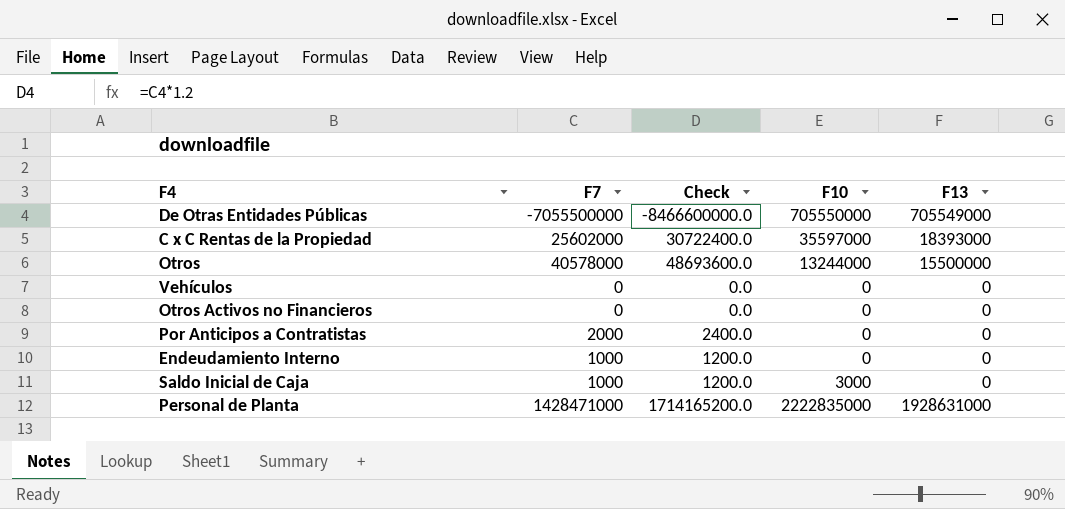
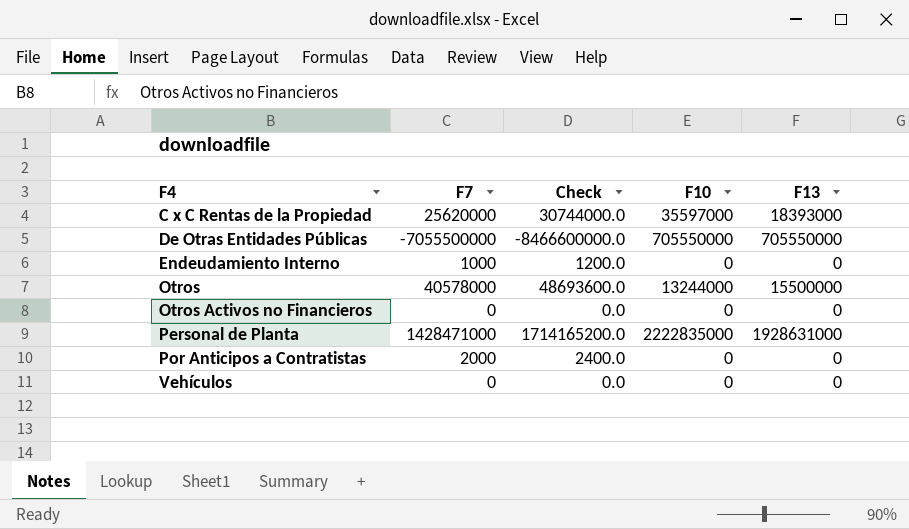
row order: none -> F4 ascending
row Saldo Inicial de Caja: 1000 | 1200.0 | 3000 | 0 -> none
C x C Rentas de la Propiedad | F7: 25602000 -> 25620000
C x C Rentas de la Propiedad | Check: 30722400.0 -> 30744000.0
De Otras Entidades Públicas | F13: 705549000 -> 705550000

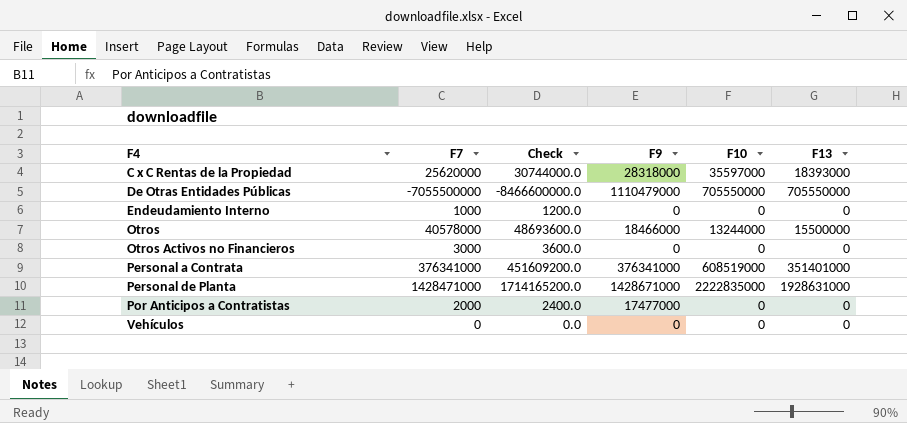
column F9 | position: none -> 4
Otros Activos no Financieros | F7: 0 -> 3000
Otros Activos no Financieros | Check: 0.0 -> 3600.0
row Personal a Contrata: none -> 376341000 | 451609200.0 | 376341000 | 608519000 | 351401000

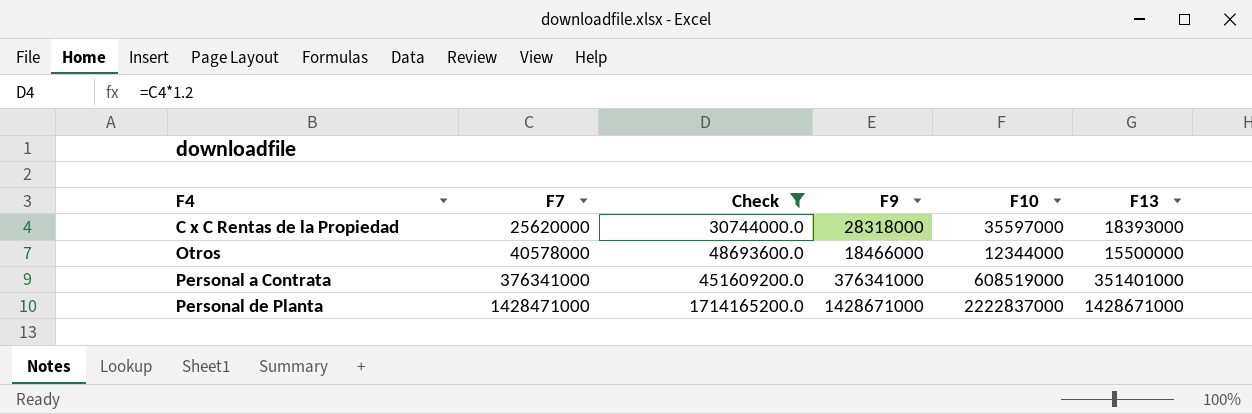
filter: none -> Check >= 30744000.0
Otros | F10: 13244000 -> 12344000
Personal de Planta | F10: 2222835000 -> 2222837000
Personal de Planta | F13: 1928631000 -> 1428671000

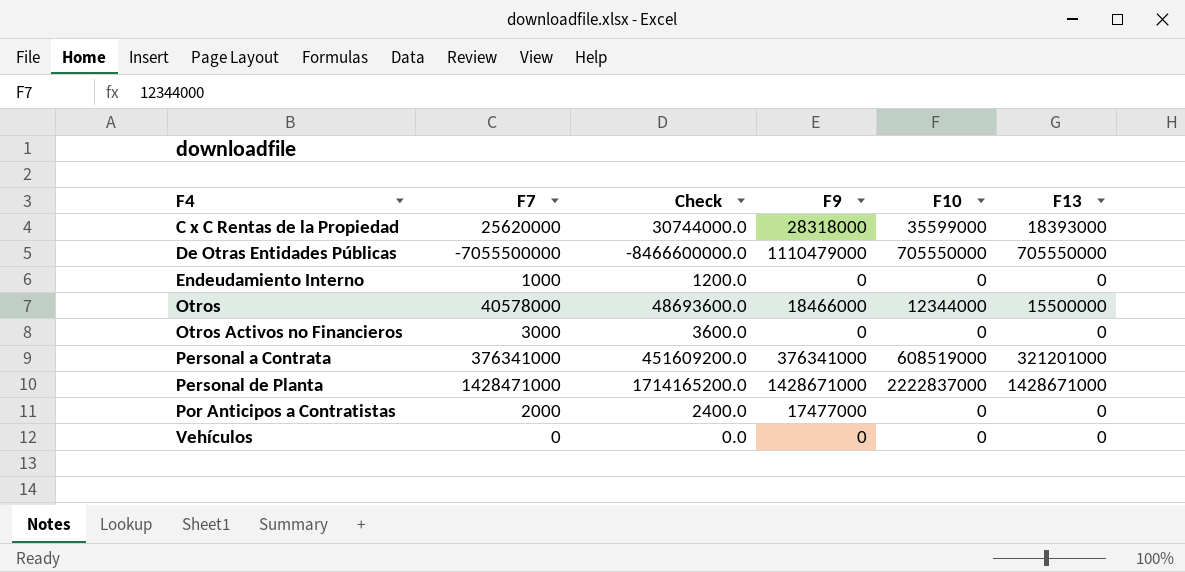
filter: Check >= 30744000.0 -> none
C x C Rentas de la Propiedad | F10: 35597000 -> 35599000
Personal a Contrata | F13: 351401000 -> 321201000

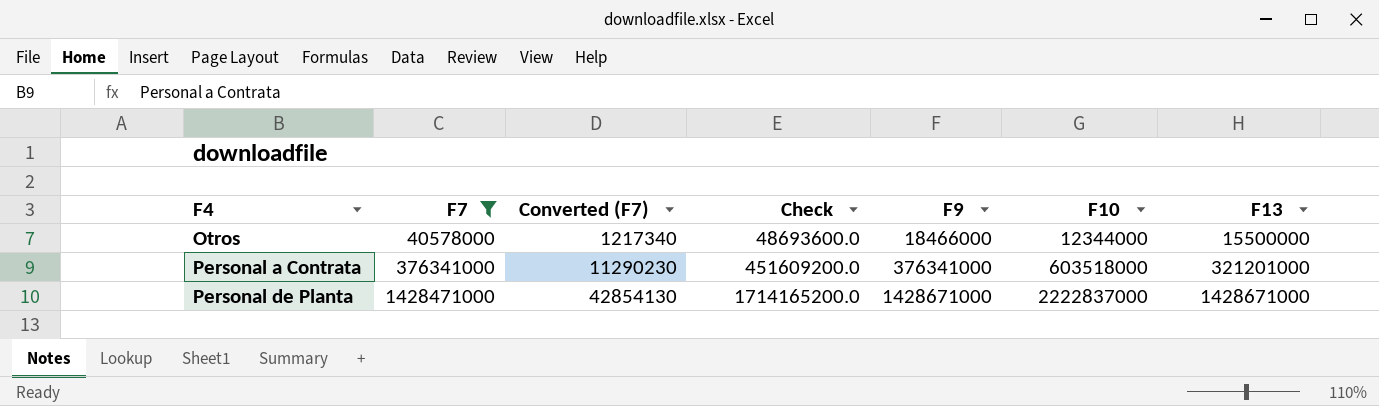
filter: none -> F7 >= 40578000
column Converted (F7) | formula: none -> [F7] * 0.03
Personal a Contrata | F10: 608519000 -> 603518000

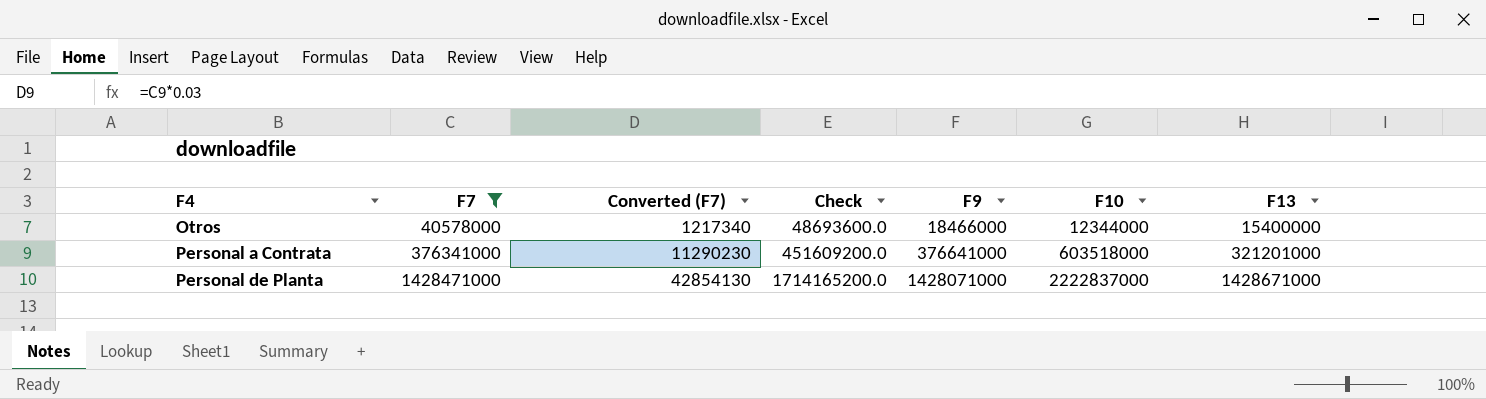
Otros | F13: 15500000 -> 15400000
Personal a Contrata | F9: 376341000 -> 376641000
Personal de Planta | F9: 1428671000 -> 1428071000

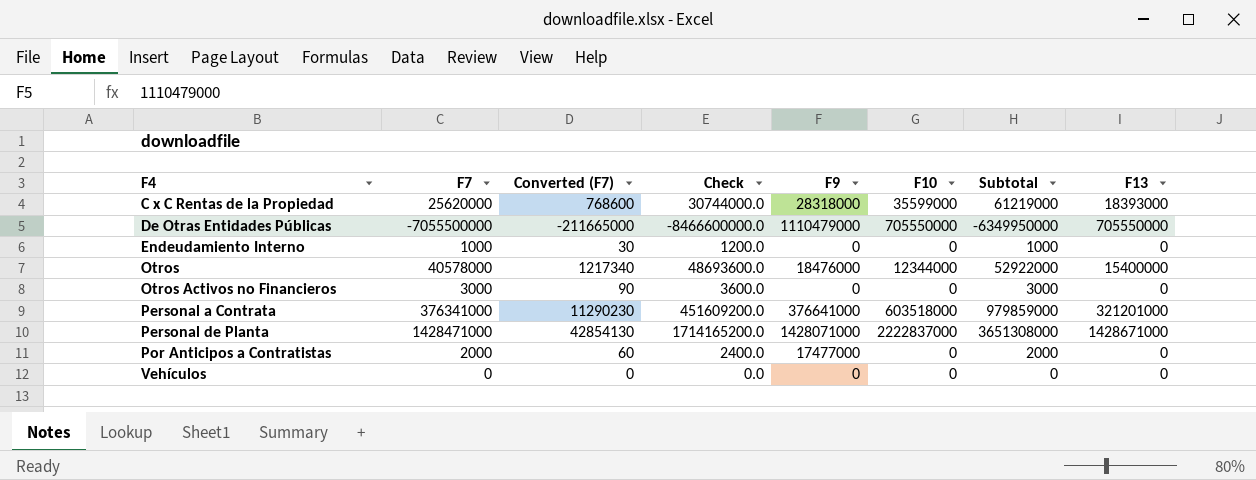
filter: F7 >= 40578000 -> none
column Subtotal | formula: none -> [F7] + [F10]
Otros | F9: 18466000 -> 18476000

